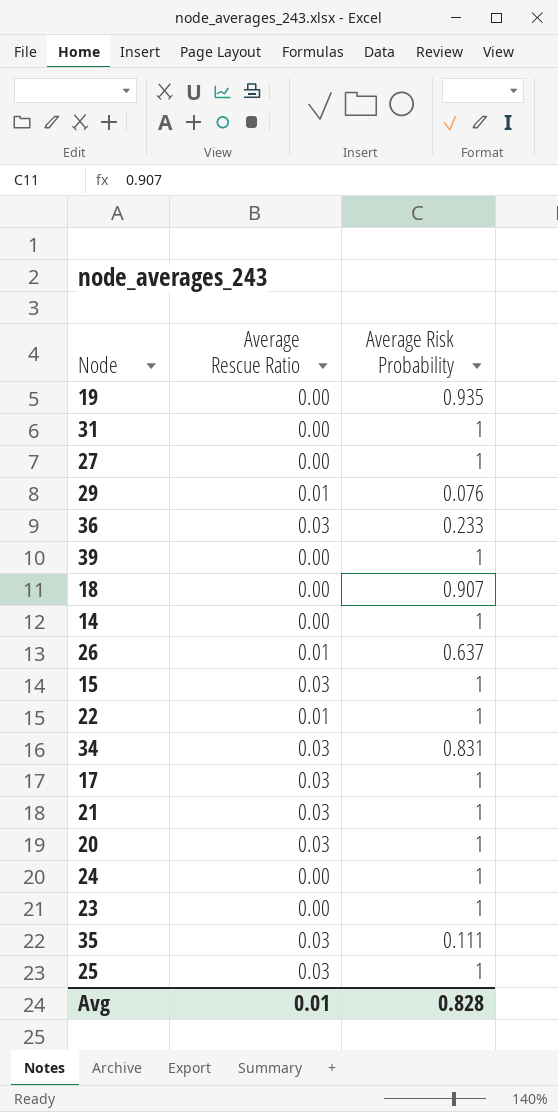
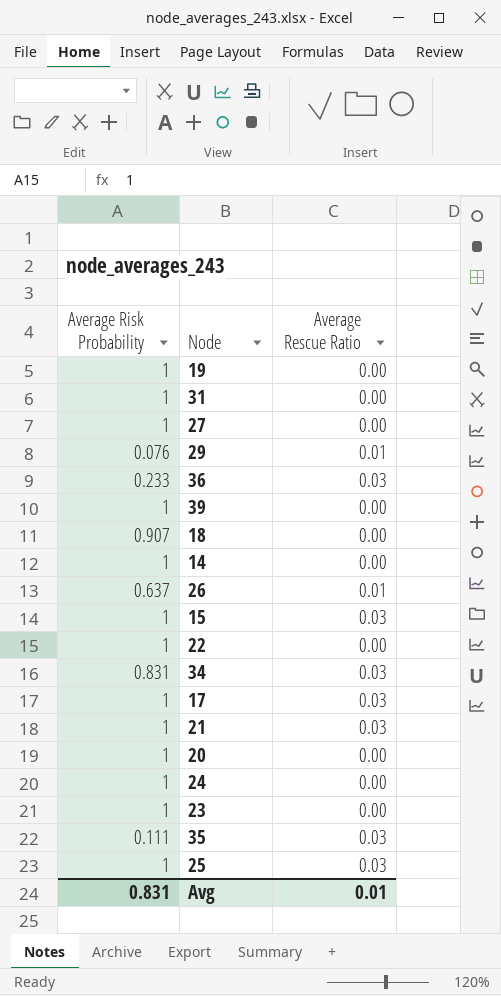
column Average Risk Probability | position: 3 -> 1
19 | Average Risk Probability: 0.935 -> 1
22 | Average Rescue Ratio: 0.01 -> 0.00
20 | Average Rescue Ratio: 0.03 -> 0.00
Avg | Average Risk Probability: 0.828 -> 0.831

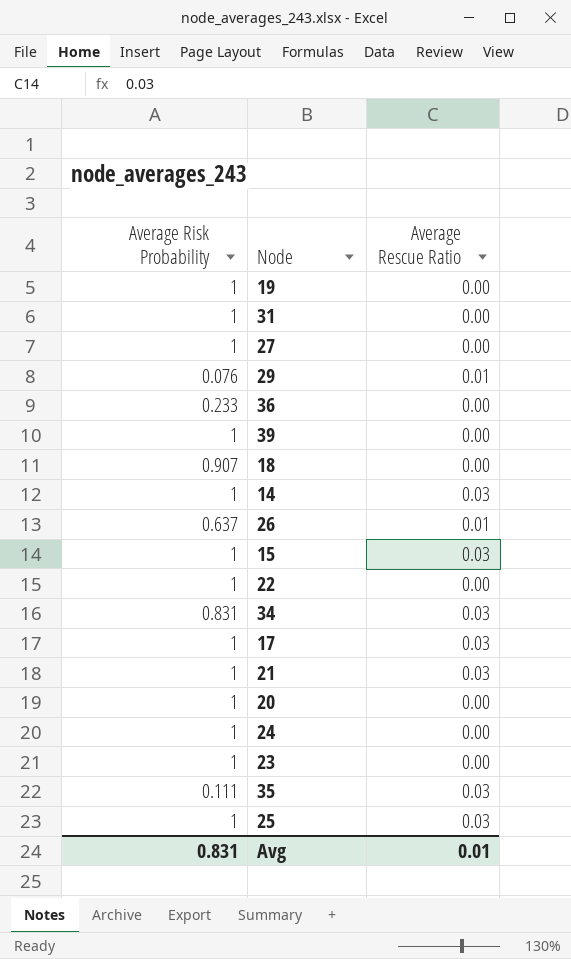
36 | Average Rescue Ratio: 0.03 -> 0.00
14 | Average Rescue Ratio: 0.00 -> 0.03

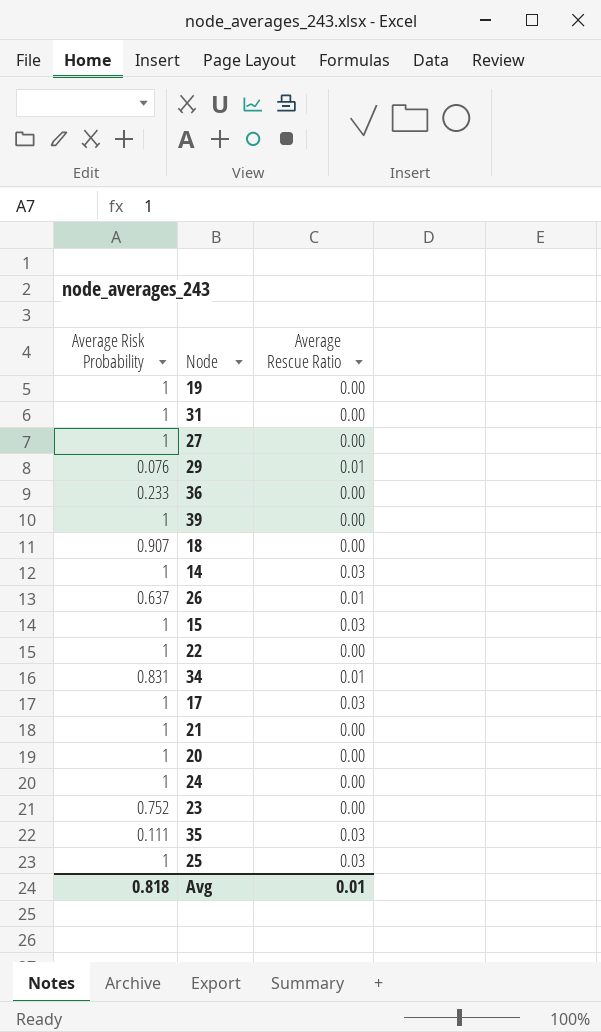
34 | Average Rescue Ratio: 0.03 -> 0.01
21 | Average Rescue Ratio: 0.03 -> 0.00
23 | Average Risk Probability: 1 -> 0.752
Avg | Average Risk Probability: 0.831 -> 0.818

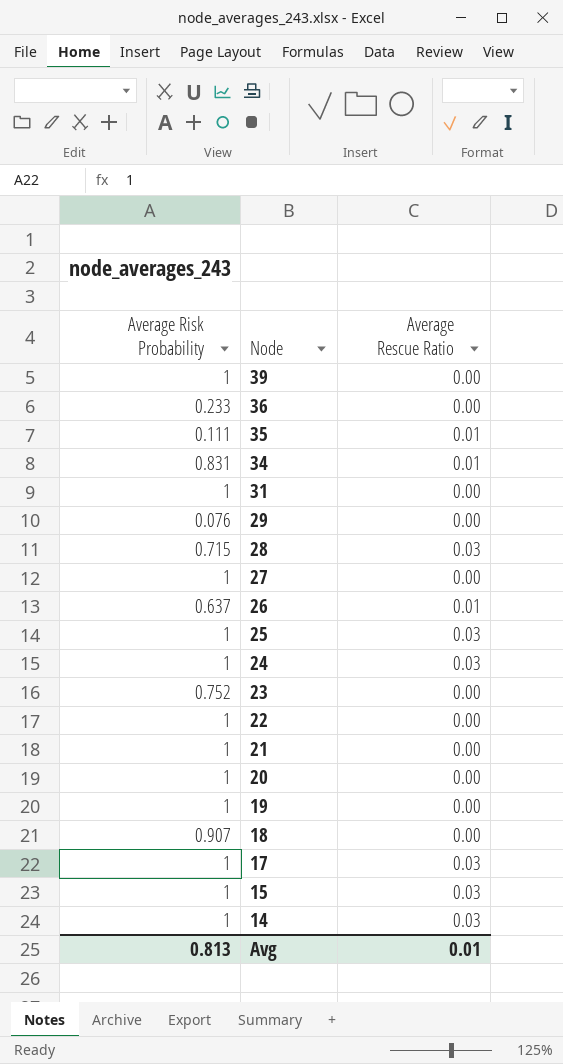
row order: none -> Node descending
35 | Average Rescue Ratio: 0.03 -> 0.01
29 | Average Rescue Ratio: 0.01 -> 0.00
row 28: none -> 0.715 | 0.03
24 | Average Rescue Ratio: 0.00 -> 0.03
Avg | Average Risk Probability: 0.818 -> 0.813

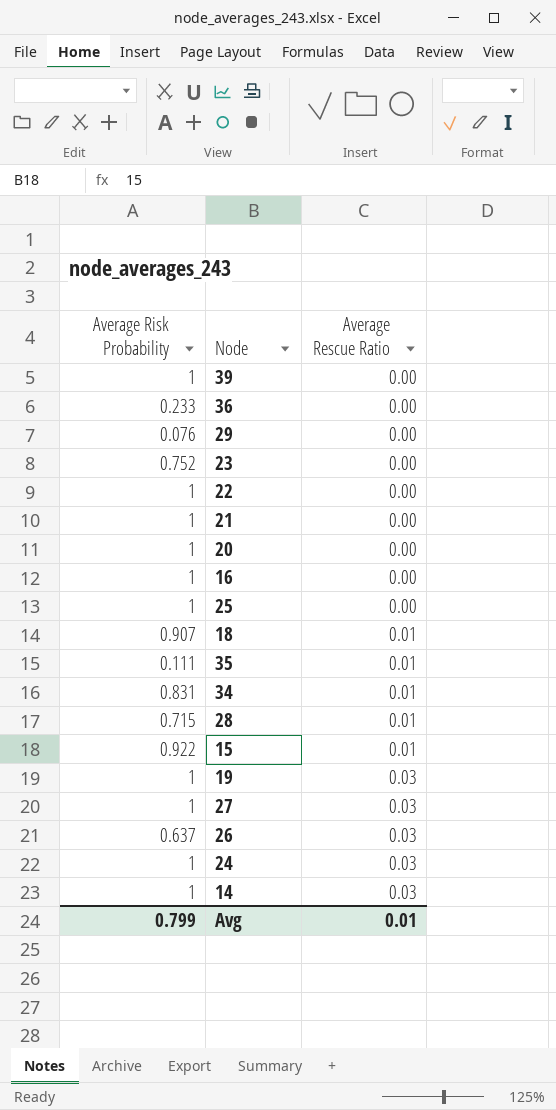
row order: Node descending -> Average Rescue Ratio ascending
row 31: 1 | 0.00 -> none
row 17: 1 | 0.03 -> none
row 16: none -> 1 | 0.00
25 | Average Rescue Ratio: 0.03 -> 0.00
18 | Average Rescue Ratio: 0.00 -> 0.01
28 | Average Rescue Ratio: 0.03 -> 0.01
15 | Average Risk Probability: 1 -> 0.922
15 | Average Rescue Ratio: 0.03 -> 0.01
19 | Average Rescue Ratio: 0.00 -> 0.03
27 | Average Rescue Ratio: 0.00 -> 0.03
26 | Average Rescue Ratio: 0.01 -> 0.03
Avg | Average Risk Probability: 0.813 -> 0.799

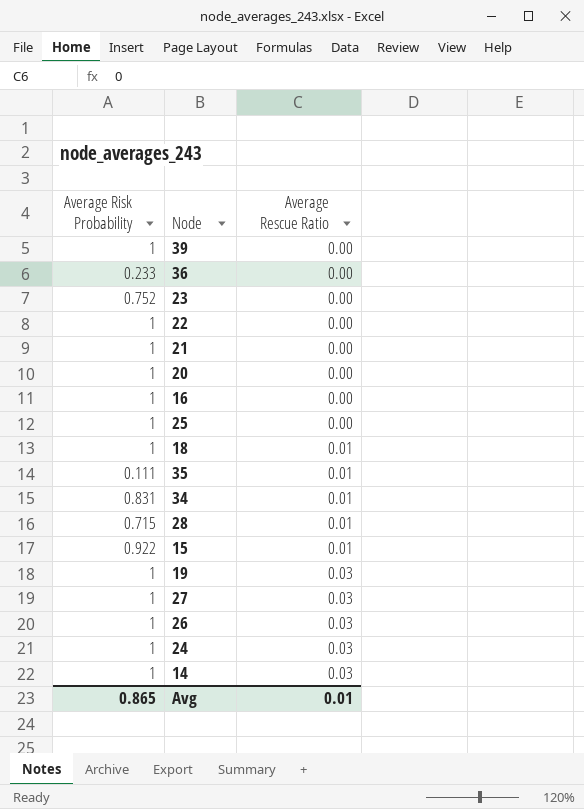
row 29: 0.076 | 0.00 -> none
18 | Average Risk Probability: 0.907 -> 1
26 | Average Risk Probability: 0.637 -> 1
Avg | Average Risk Probability: 0.799 -> 0.865

